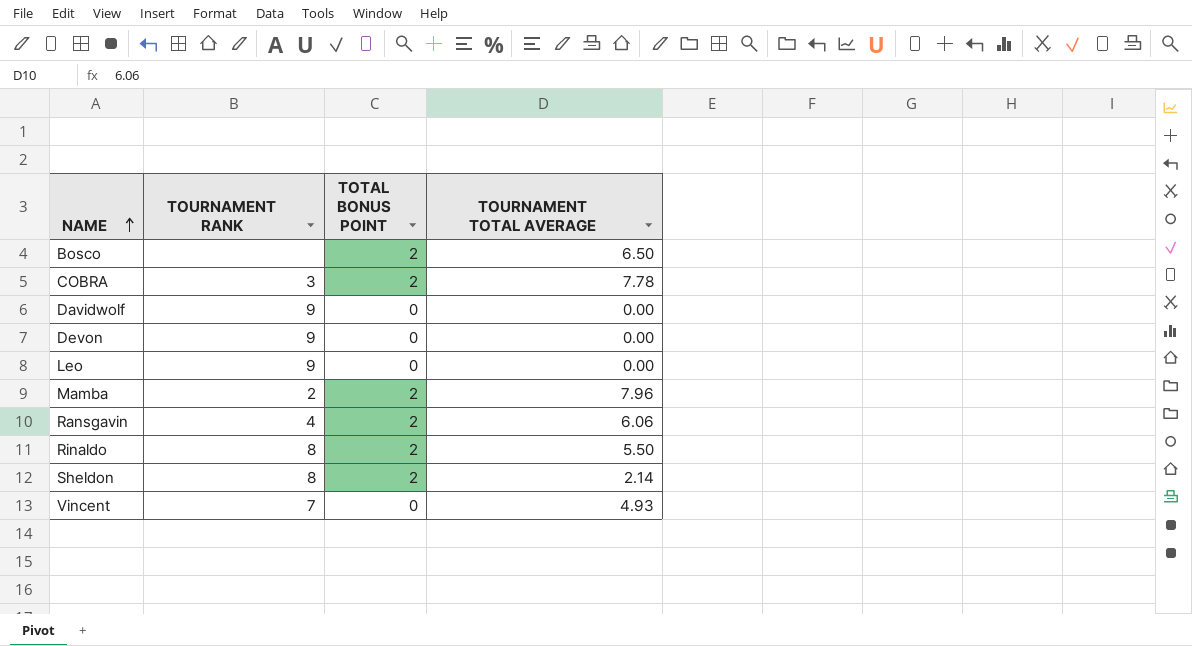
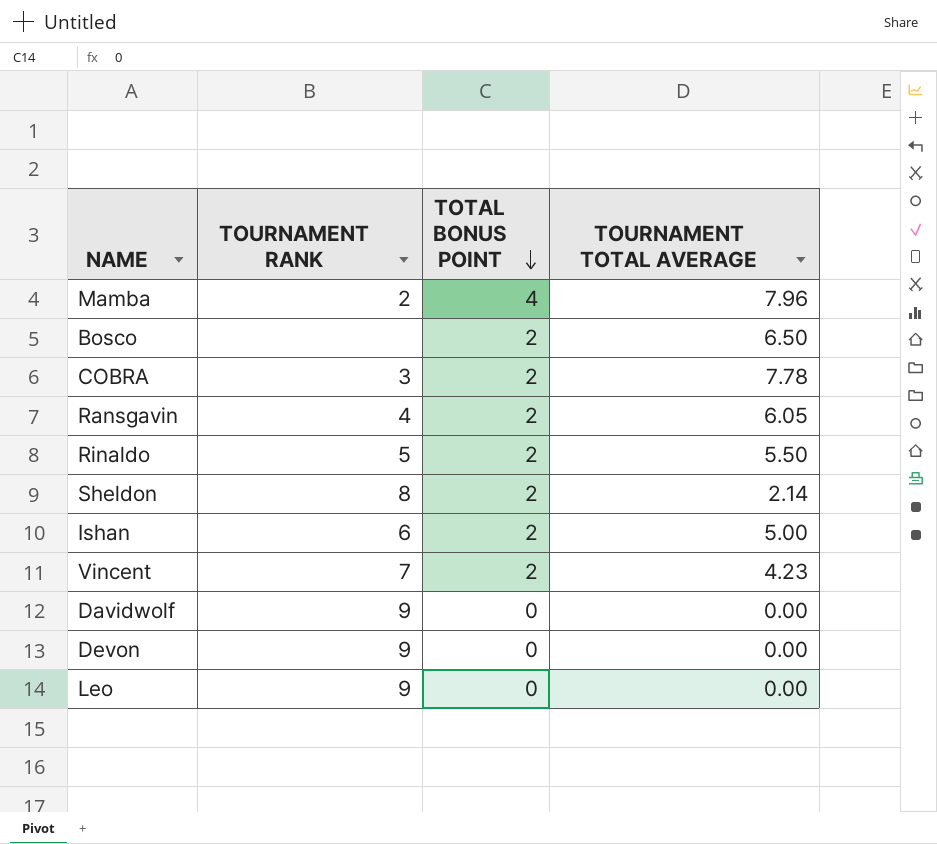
row order: NAME ascending -> TOTAL BONUS POINT descending
Mamba | TOTAL BONUS POINT: 2 -> 4
Ransgavin | TOURNAMENT TOTAL AVERAGE: 6.06 -> 6.05
Rinaldo | TOURNAMENT RANK: 8 -> 5
row Ishan: none -> 6 | 2 | 5.00
Vincent | TOTAL BONUS POINT: 0 -> 2
Vincent | TOURNAMENT TOTAL AVERAGE: 4.93 -> 4.23

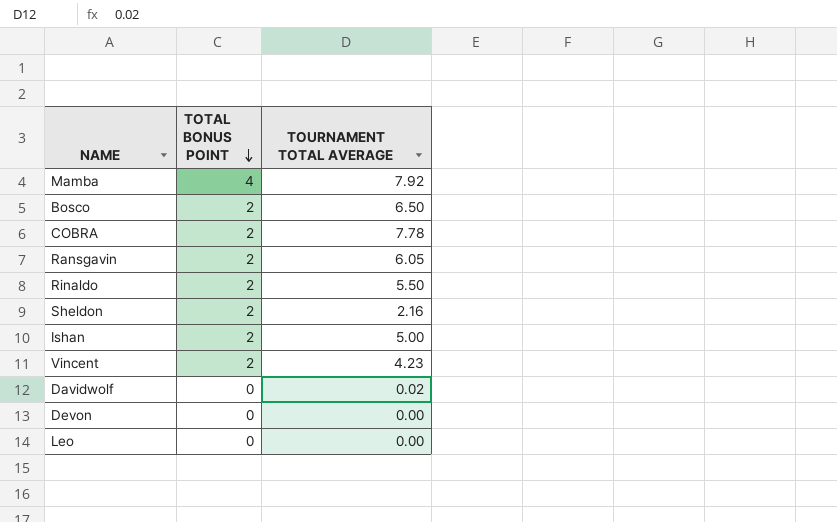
column TOURNAMENT RANK | position: 2 -> none
Mamba | TOURNAMENT TOTAL AVERAGE: 7.96 -> 7.92
Sheldon | TOURNAMENT TOTAL AVERAGE: 2.14 -> 2.16
Davidwolf | TOURNAMENT TOTAL AVERAGE: 0.00 -> 0.02

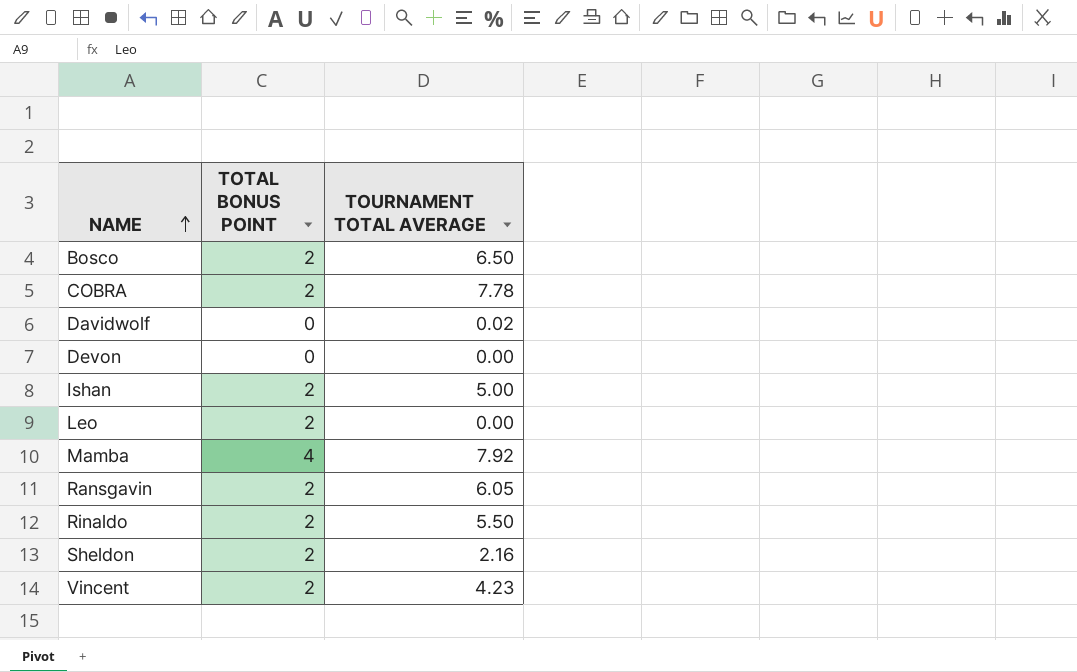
row order: TOTAL BONUS POINT descending -> NAME ascending
Leo | TOTAL BONUS POINT: 0 -> 2

